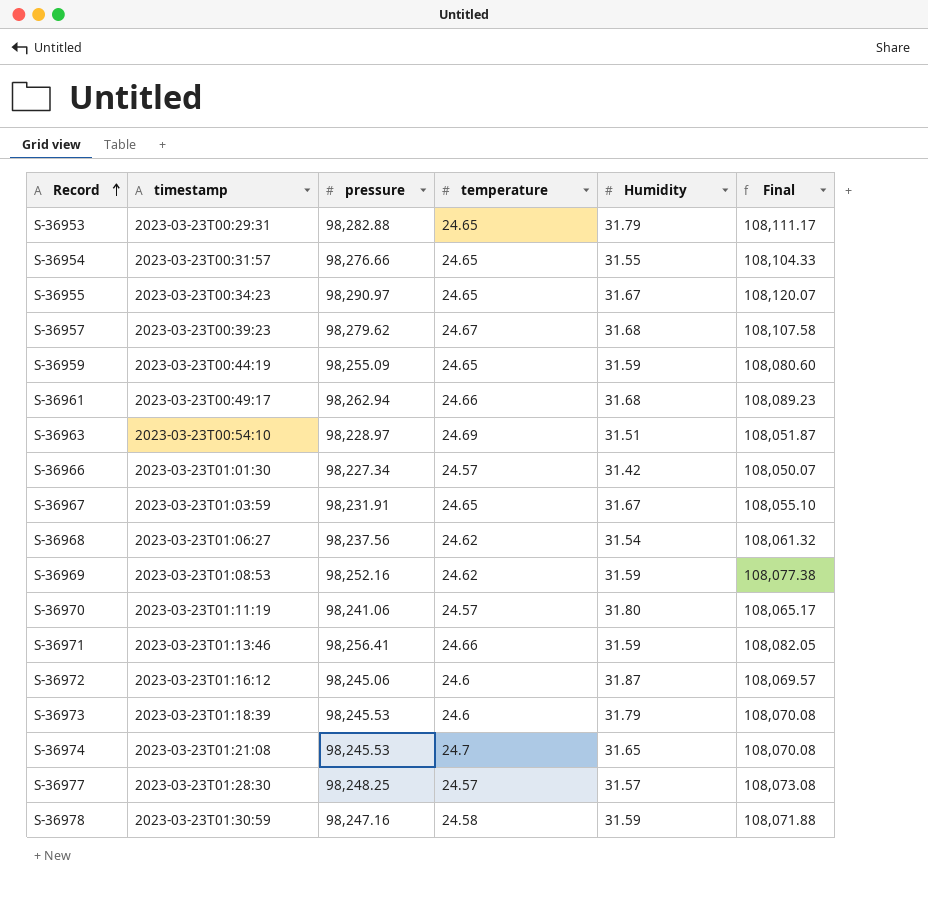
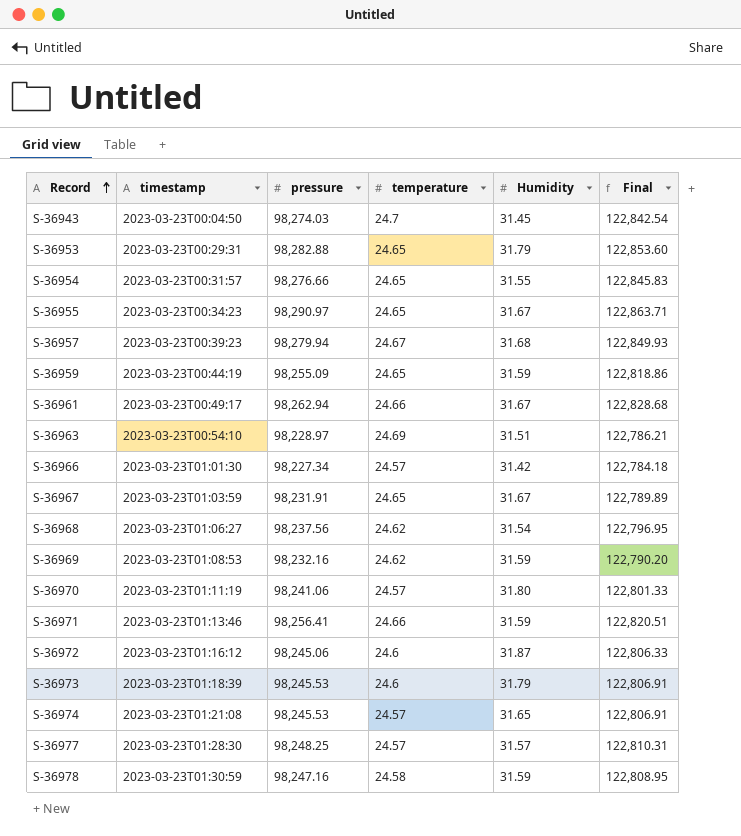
column Final | formula: [pressure] * 1.1 -> [pressure] * 1.25
row S-36943: none -> 2023-03-23T00:04:50 | 98,274.03 | 24.7 | 31.45 | 122,842.54
S-36957 | pressure: 98,279.62 -> 98,279.94
S-36961 | Humidity: 31.68 -> 31.67
S-36969 | pressure: 98,252.16 -> 98,232.16
S-36974 | temperature: 24.7 -> 24.57

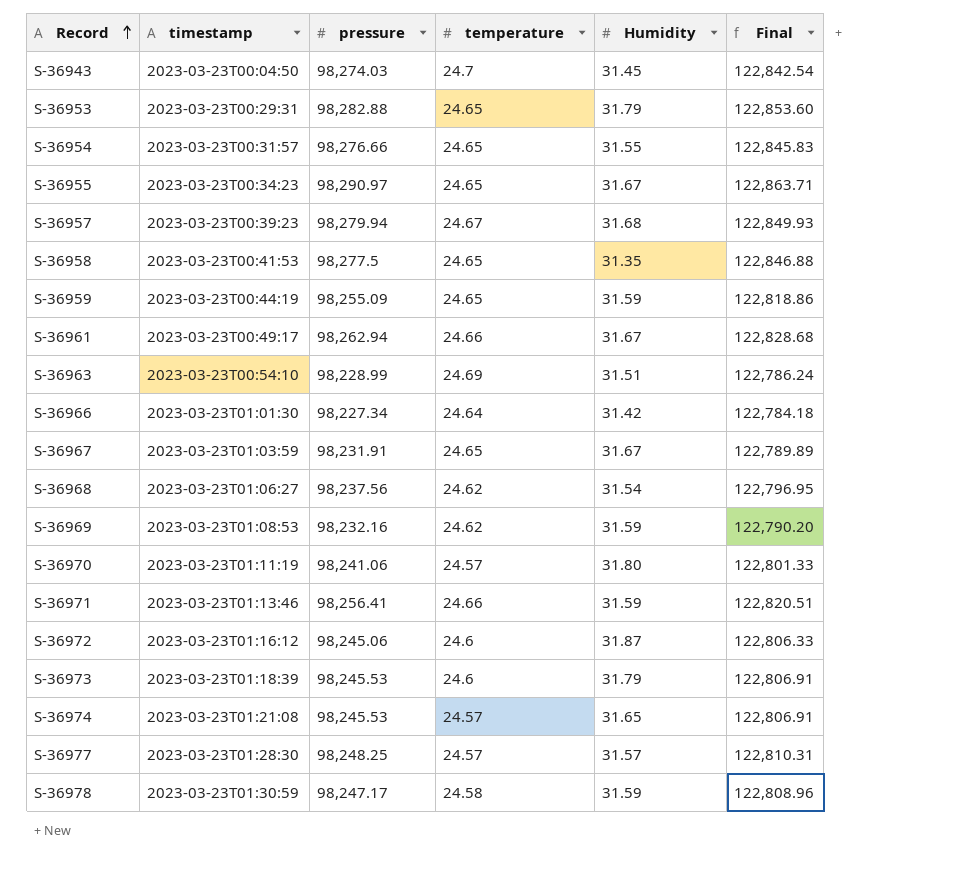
row S-36958: none -> 2023-03-23T00:41:53 | 98,277.5 | 24.65 | 31.35 | 122,846.88
S-36963 | pressure: 98,228.97 -> 98,228.99
S-36963 | Final: 122,786.21 -> 122,786.24
S-36966 | temperature: 24.57 -> 24.64
S-36978 | pressure: 98,247.16 -> 98,247.17
S-36978 | Final: 122,808.95 -> 122,808.96

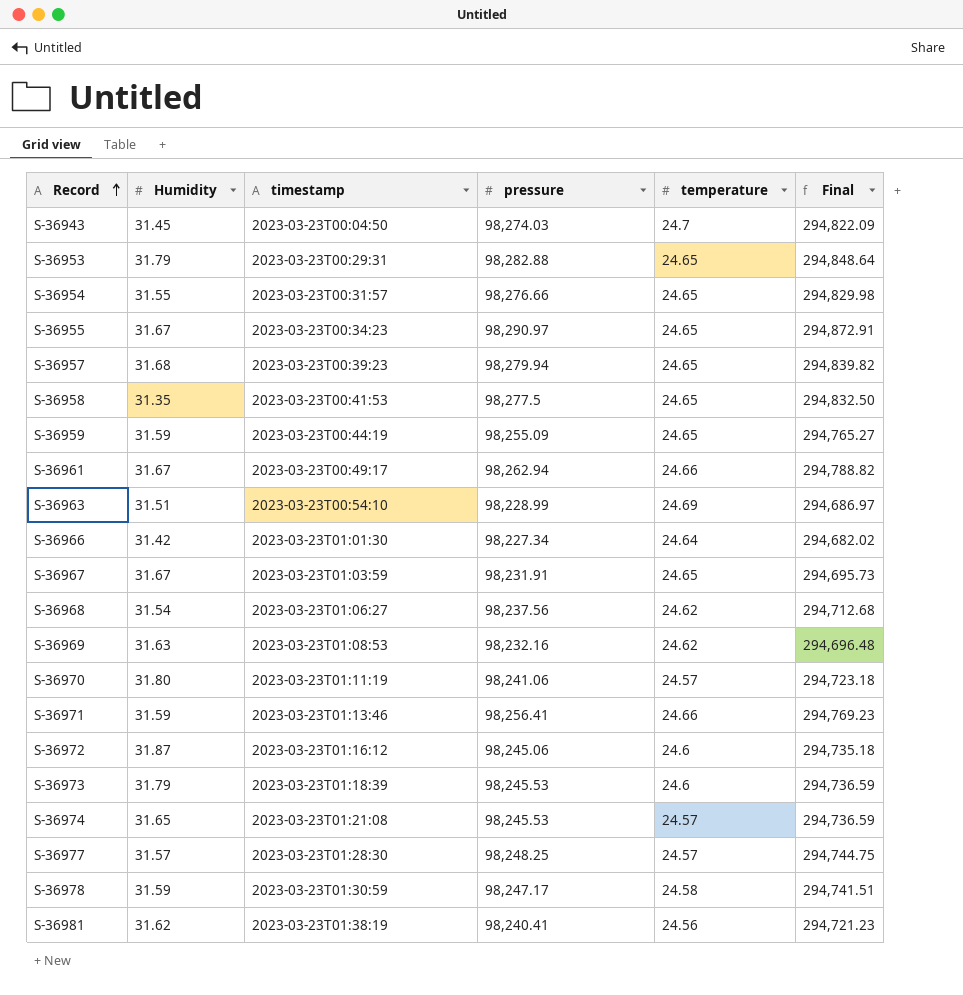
column Humidity | position: 5 -> 2
column Final | formula: [pressure] * 1.25 -> [pressure] * 3
S-36957 | temperature: 24.67 -> 24.65
S-36969 | Humidity: 31.59 -> 31.63
row S-36981: none -> 31.62 | 2023-03-23T01:38:19 | 98,240.41 | 24.56 | 294,721.23

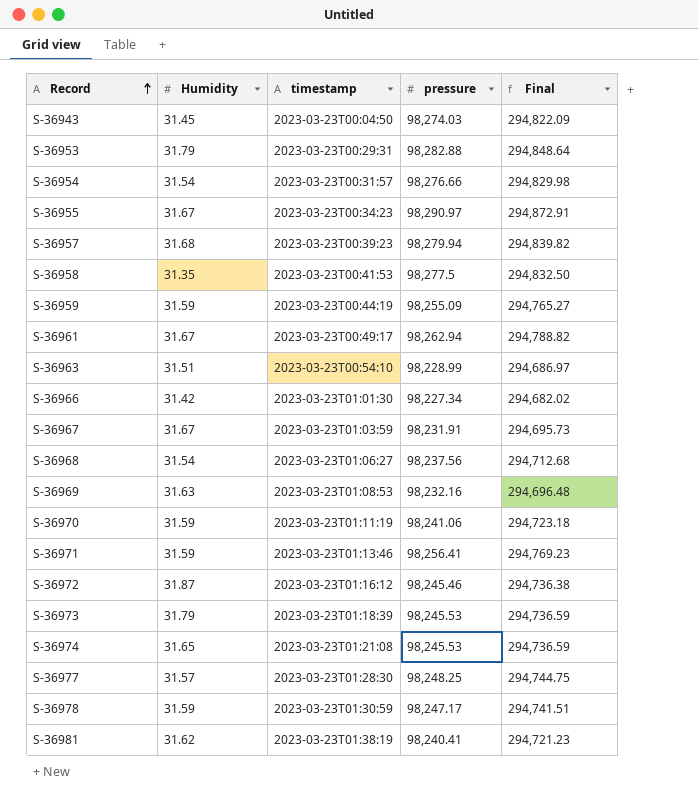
column temperature | position: 5 -> none
S-36954 | Humidity: 31.55 -> 31.54
S-36970 | Humidity: 31.80 -> 31.59
S-36972 | pressure: 98,245.06 -> 98,245.46
S-36972 | Final: 294,735.18 -> 294,736.38

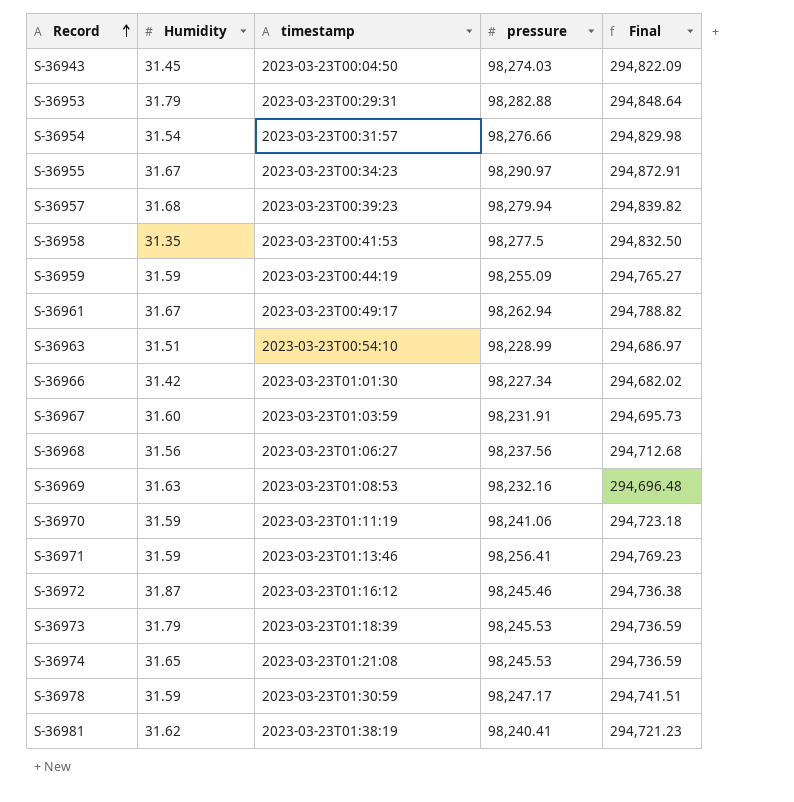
row S-36977: 31.57 | 2023-03-23T01:28:30 | 98,248.25 | 294,744.75 -> none
S-36967 | Humidity: 31.67 -> 31.60
S-36968 | Humidity: 31.54 -> 31.56

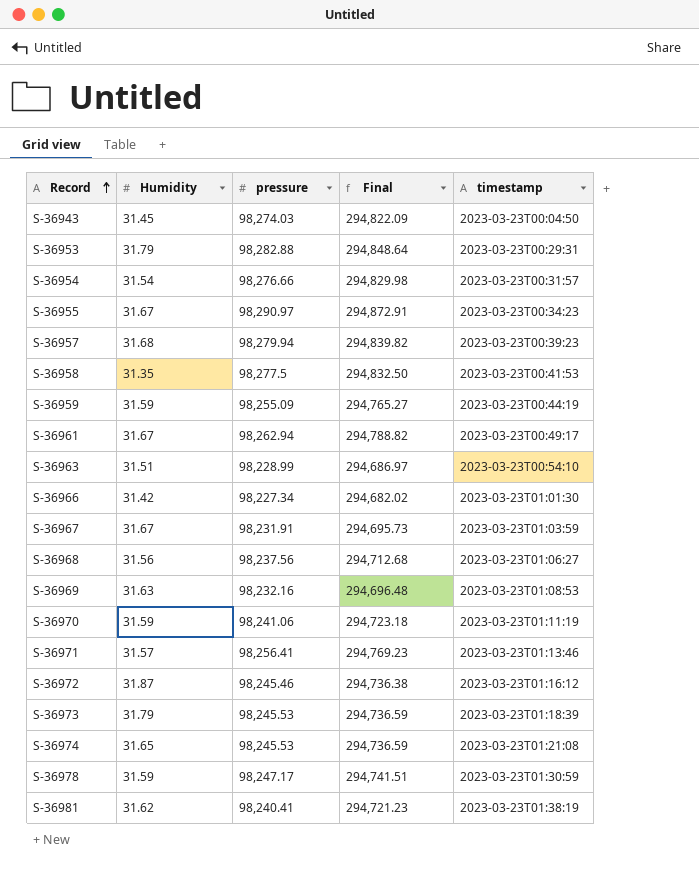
column timestamp | position: 3 -> 5
S-36967 | Humidity: 31.60 -> 31.67
S-36971 | Humidity: 31.59 -> 31.57

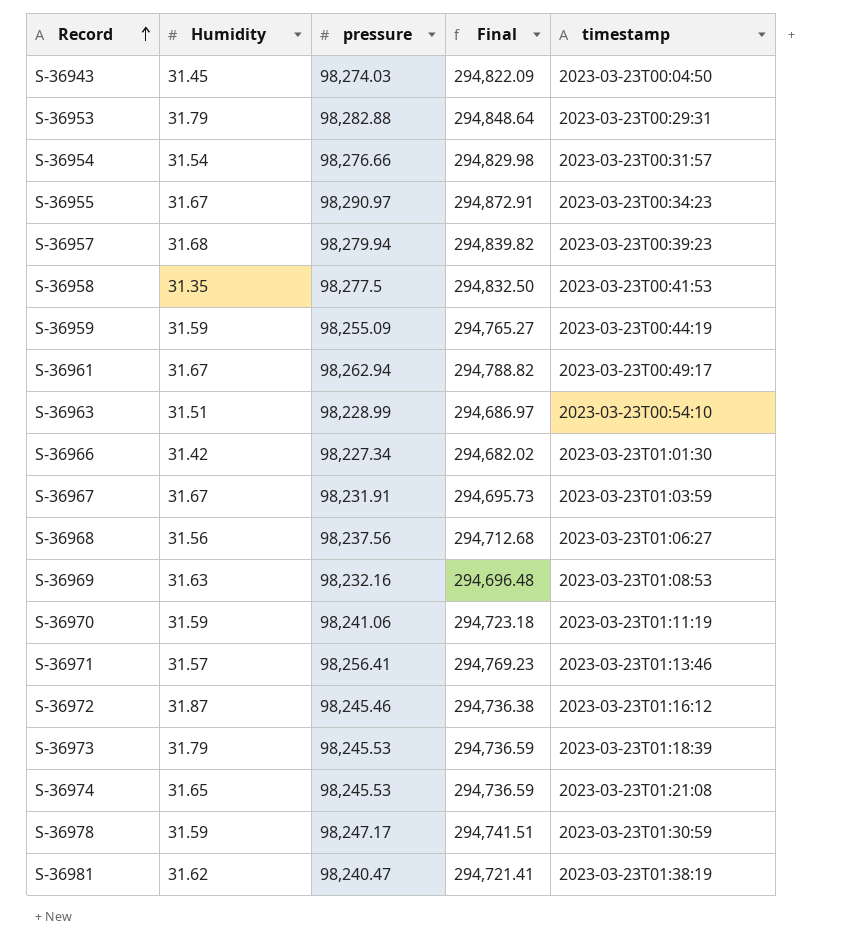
S-36981 | pressure: 98,240.41 -> 98,240.47
S-36981 | Final: 294,721.23 -> 294,721.41

